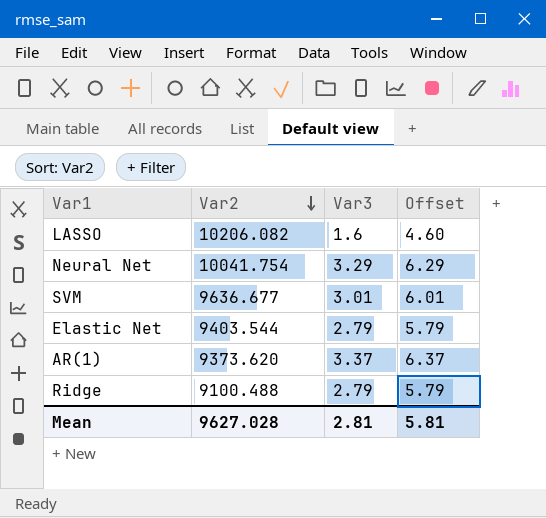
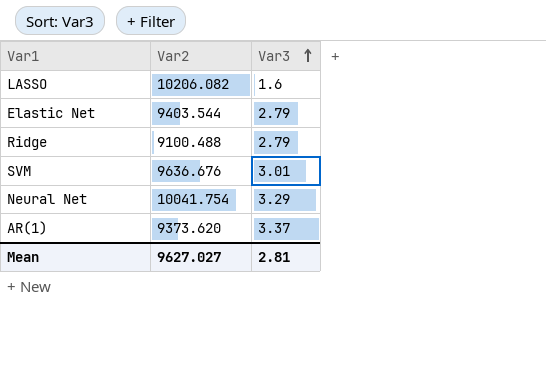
row order: Var2 descending -> Var3 ascending
column Offset | formula: [Var3] + 3 -> none
SVM | Var2: 9636.677 -> 9636.676
Mean | Var2: 9627.028 -> 9627.027

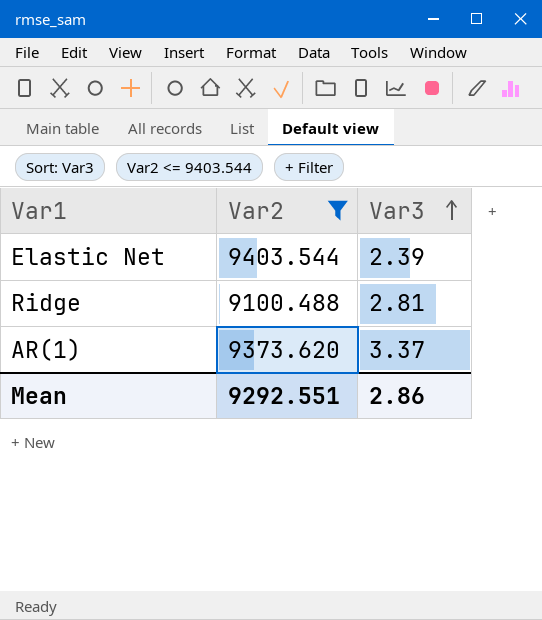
filter: none -> Var2 <= 9403.544
Elastic Net | Var3: 2.79 -> 2.39
Ridge | Var3: 2.79 -> 2.81
Mean | Var2: 9627.027 -> 9292.551
Mean | Var3: 2.81 -> 2.86

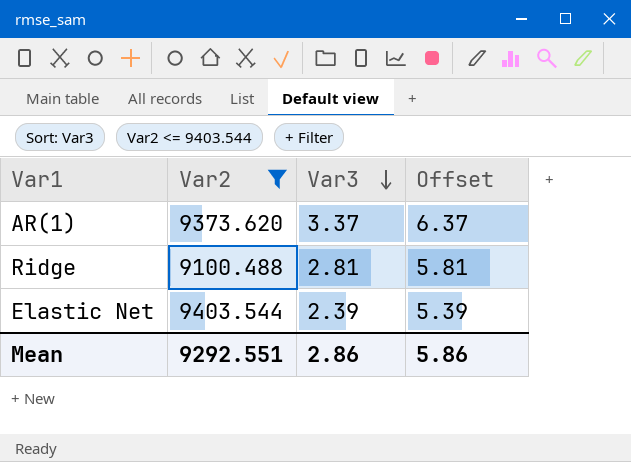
row order: Var3 ascending -> Var3 descending
column Offset | formula: none -> [Var3] + 3

